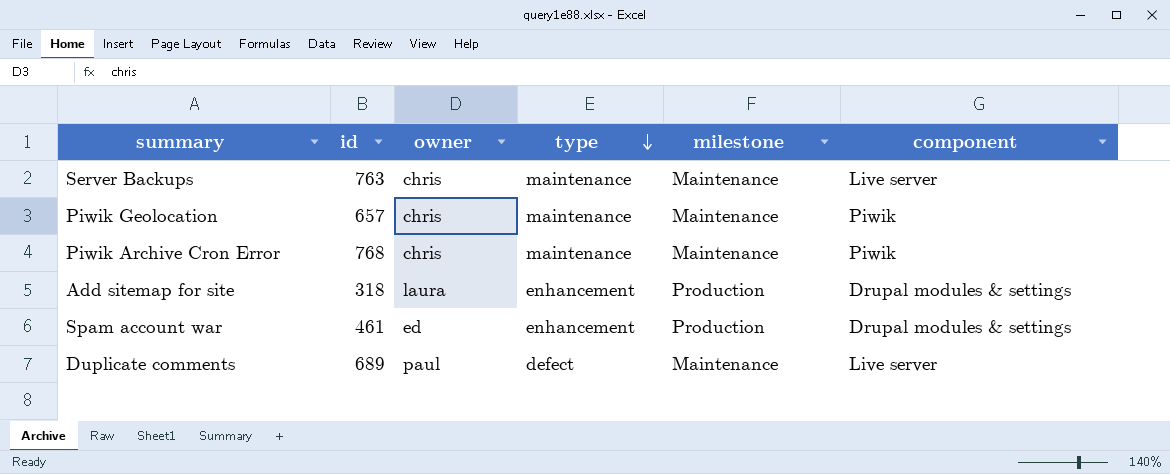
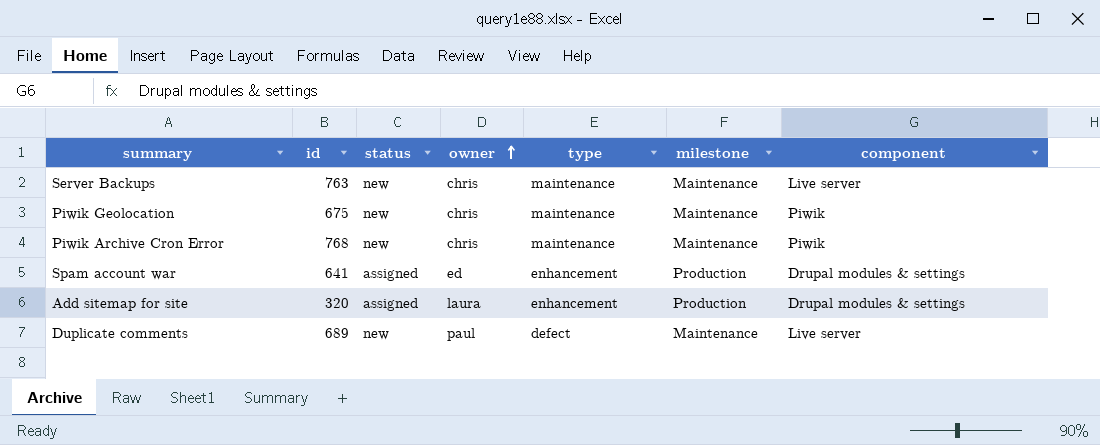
row order: type descending -> owner ascending
column status | position: none -> 3
Piwik Geolocation | id: 657 -> 675
Spam account war | id: 461 -> 641
Add sitemap for site | id: 318 -> 320

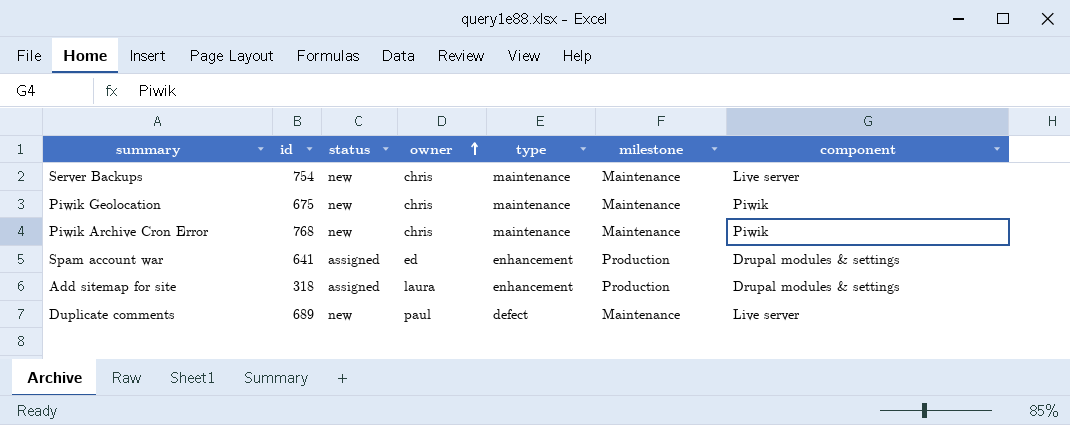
Server Backups | id: 763 -> 754
Add sitemap for site | id: 320 -> 318

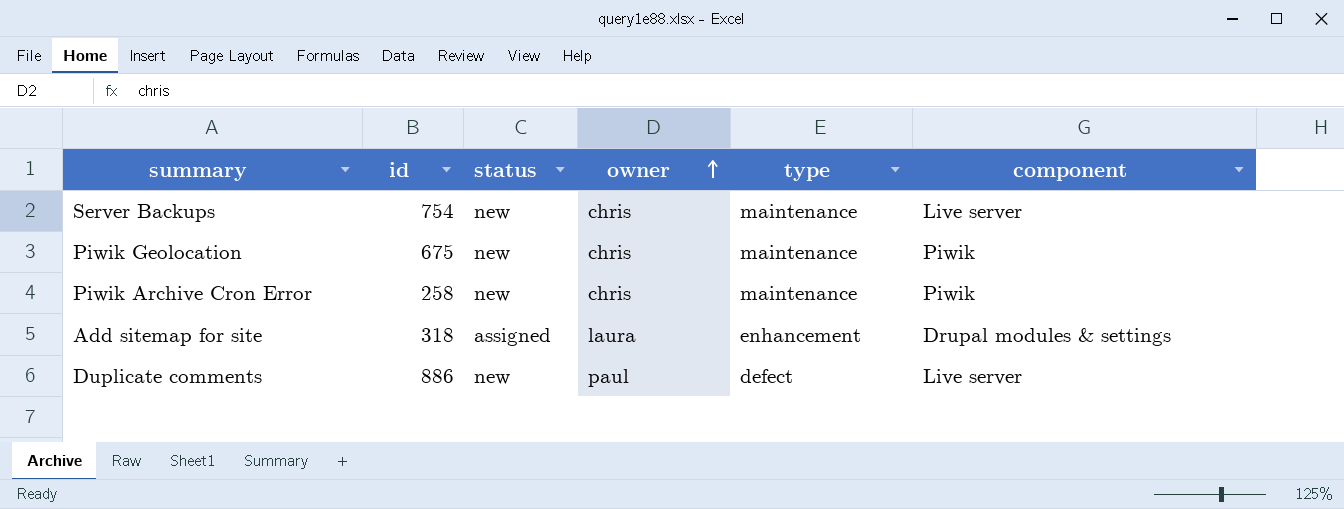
column milestone | position: 6 -> none
row Spam account war: 641 | assigned | ed | enhancement | Production | Drupal modules & settings -> none
Piwik Archive Cron Error | id: 768 -> 258
Duplicate comments | id: 689 -> 886

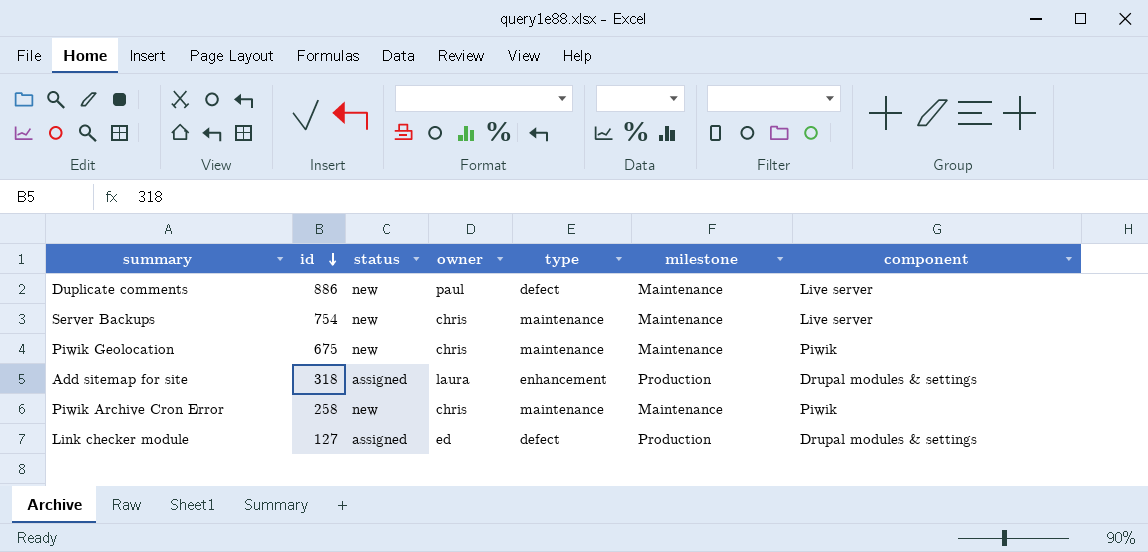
row order: owner ascending -> id descending
column milestone | position: none -> 6
row Link checker module: none -> 127 | assigned | ed | defect | Production | Drupal modules & settings

